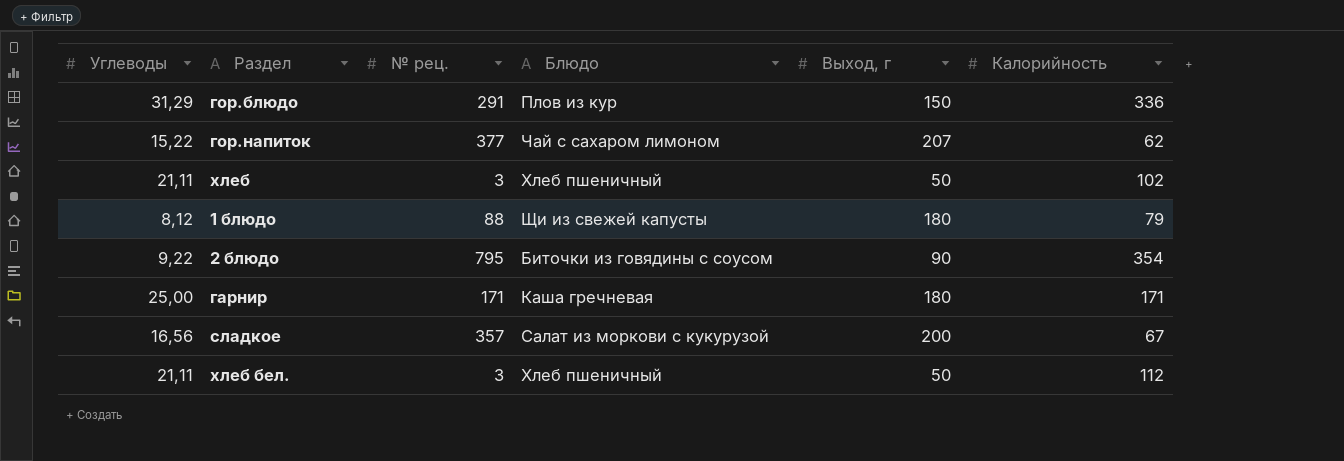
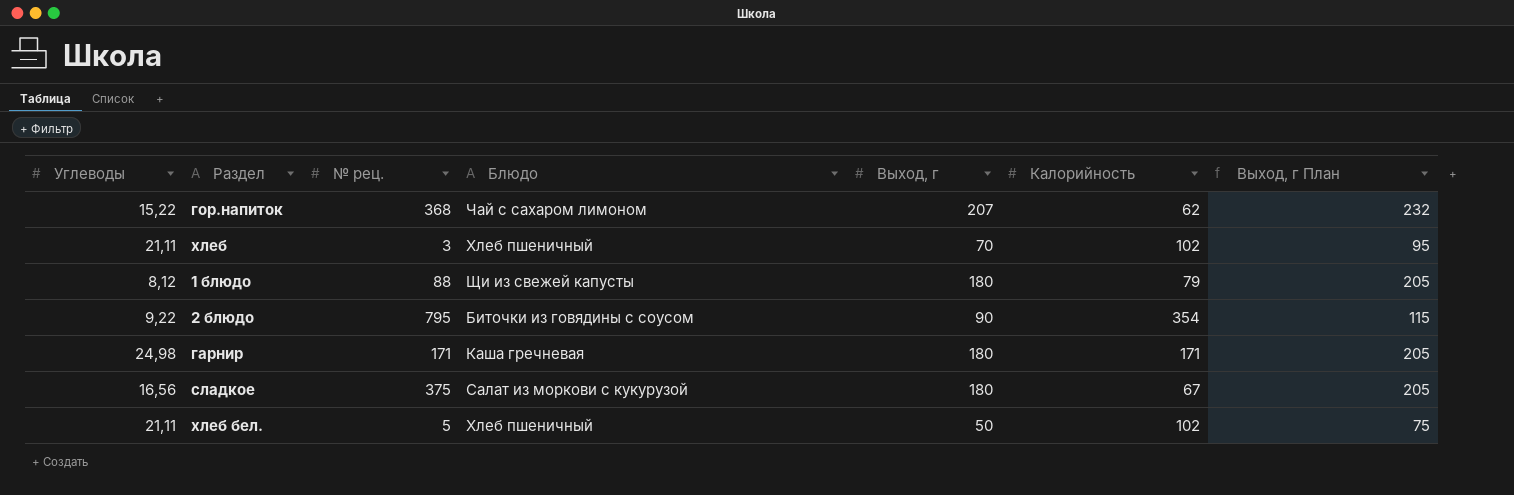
column Выход, г План | formula: none -> [Выход, г] + 25
row гор.блюдо: 31,29 | 291 | Плов из кур | 150 | 336 -> none
гор.напиток | № рец.: 377 -> 368
хлеб | Выход, г: 50 -> 70
гарнир | Углеводы: 25,00 -> 24,98
сладкое | № рец.: 357 -> 375
сладкое | Выход, г: 200 -> 180
хлеб бел. | № рец.: 3 -> 5
хлеб бел. | Калорийность: 112 -> 102

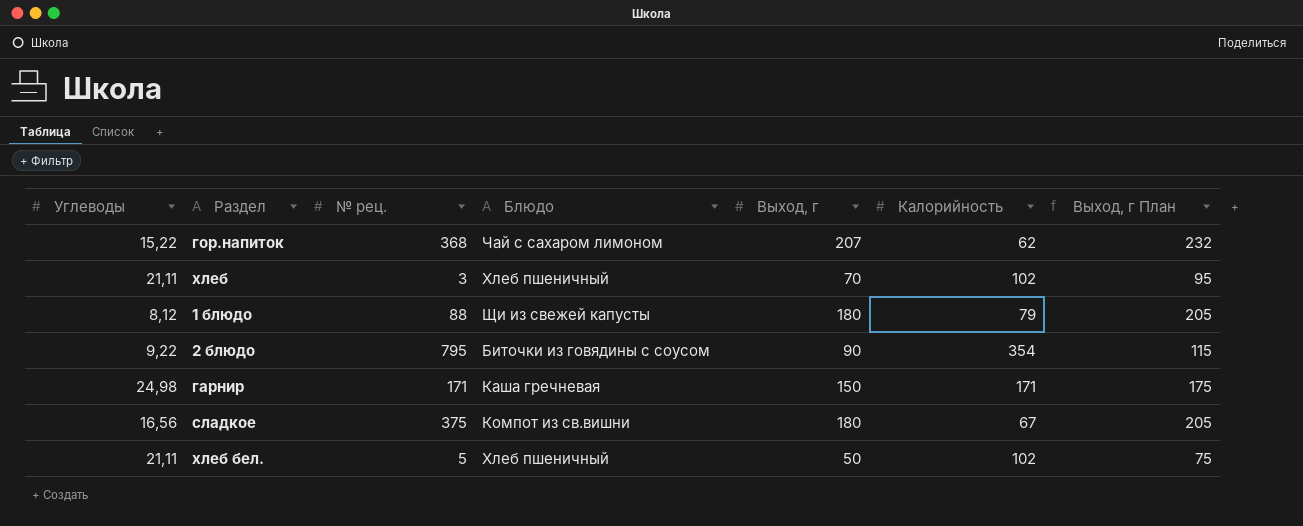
гарнир | Выход, г: 180 -> 150
гарнир | Выход, г План: 205 -> 175
сладкое | Блюдо: Салат из моркови с кукурузой -> Компот из св.вишни

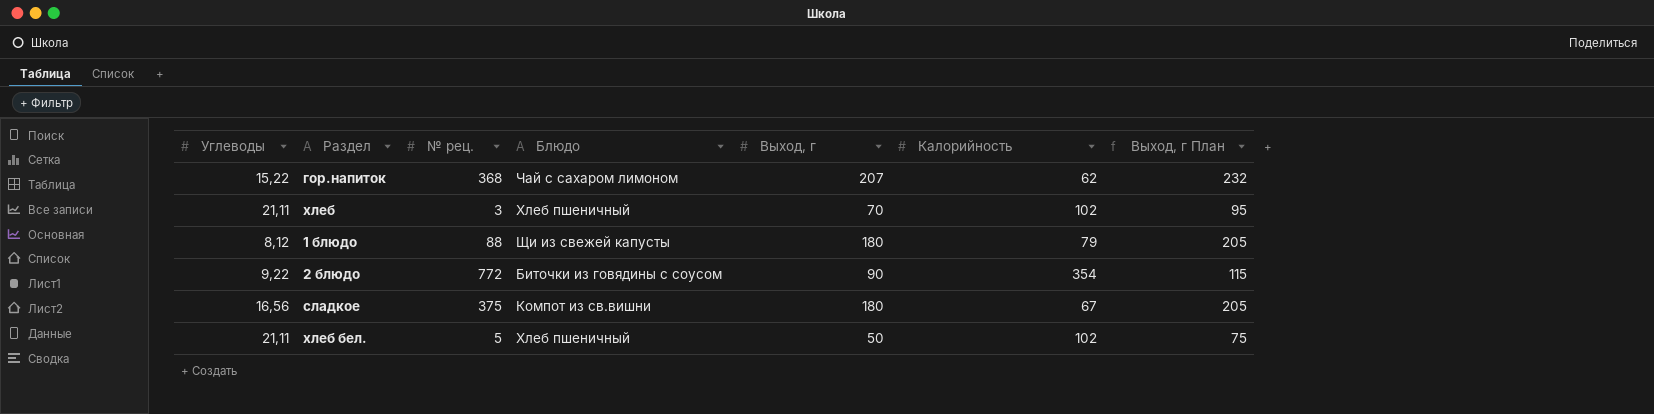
row гарнир: 24,98 | 171 | Каша гречневая | 150 | 171 | 175 -> none
2 блюдо | № рец.: 795 -> 772

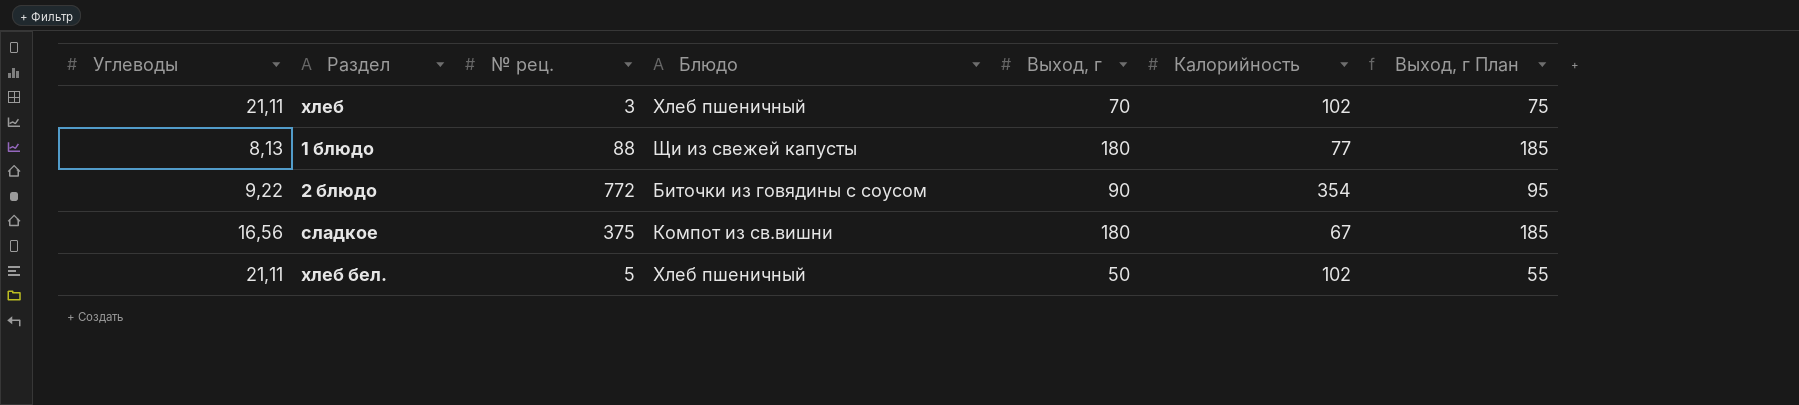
column Выход, г План | formula: [Выход, г] + 25 -> [Выход, г] + 5
row гор.напиток: 15,22 | 368 | Чай с сахаром лимоном | 207 | 62 | 232 -> none
1 блюдо | Углеводы: 8,12 -> 8,13
1 блюдо | Калорийность: 79 -> 77

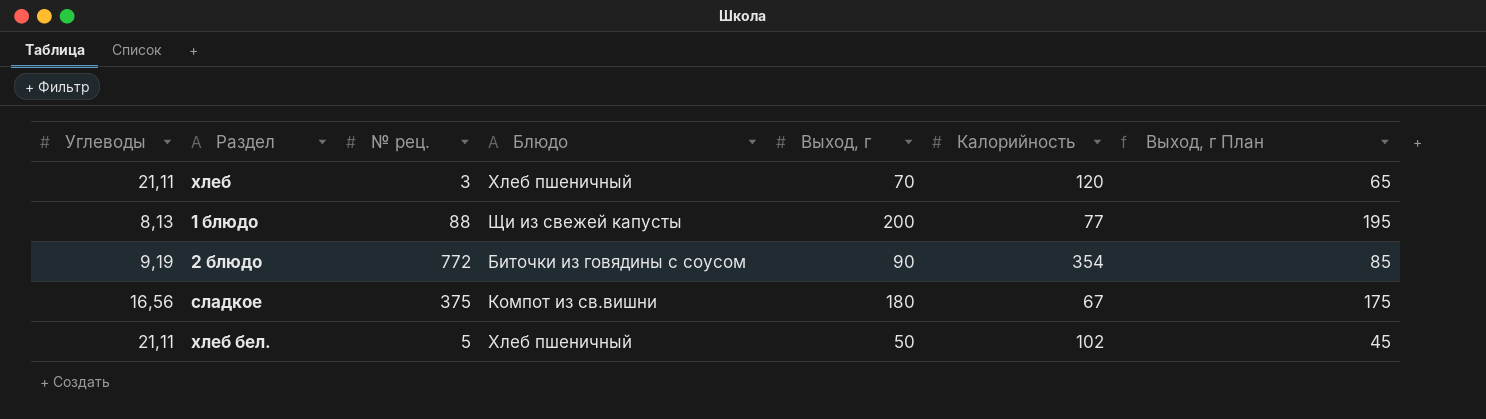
column Выход, г План | formula: [Выход, г] + 5 -> [Выход, г] - 5
хлеб | Калорийность: 102 -> 120
1 блюдо | Выход, г: 180 -> 200
2 блюдо | Углеводы: 9,22 -> 9,19

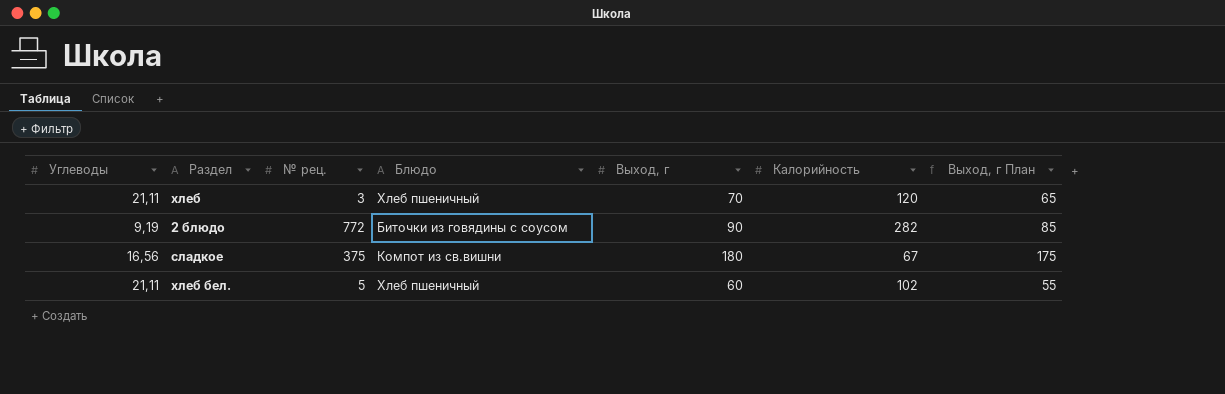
row 1 блюдо: 8,13 | 88 | Щи из свежей капусты | 200 | 77 | 195 -> none
2 блюдо | Калорийность: 354 -> 282
хлеб бел. | Выход, г: 50 -> 60
хлеб бел. | Выход, г План: 45 -> 55

